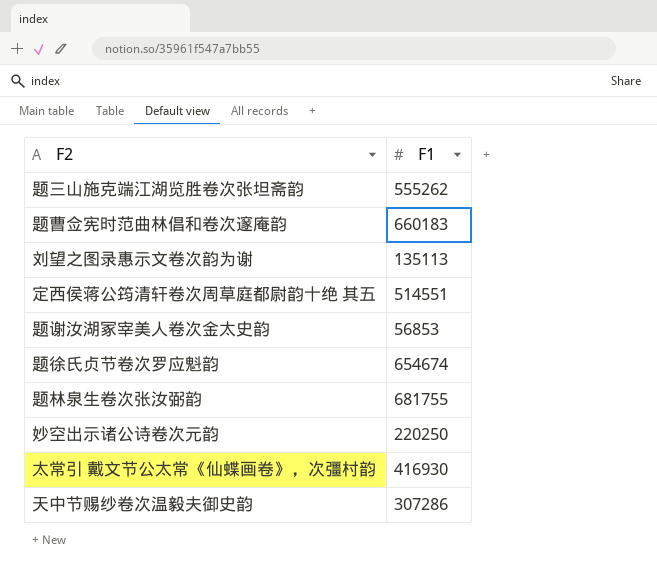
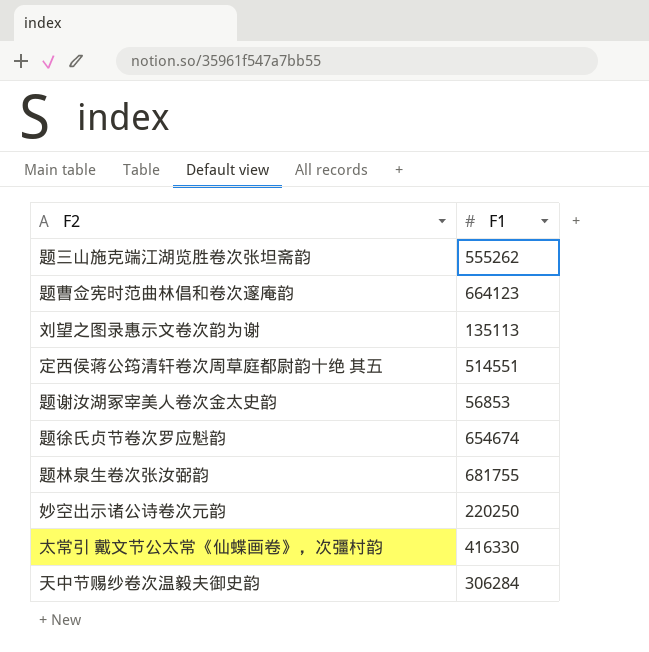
题曹佥宪时范曲林倡和卷次邃庵韵 | F1: 660183 -> 664123
太常引 戴文节公太常《仙蝶画卷》，次彊村韵 | F1: 416930 -> 416330
天中节赐纱卷次温毅夫御史韵 | F1: 307286 -> 306284

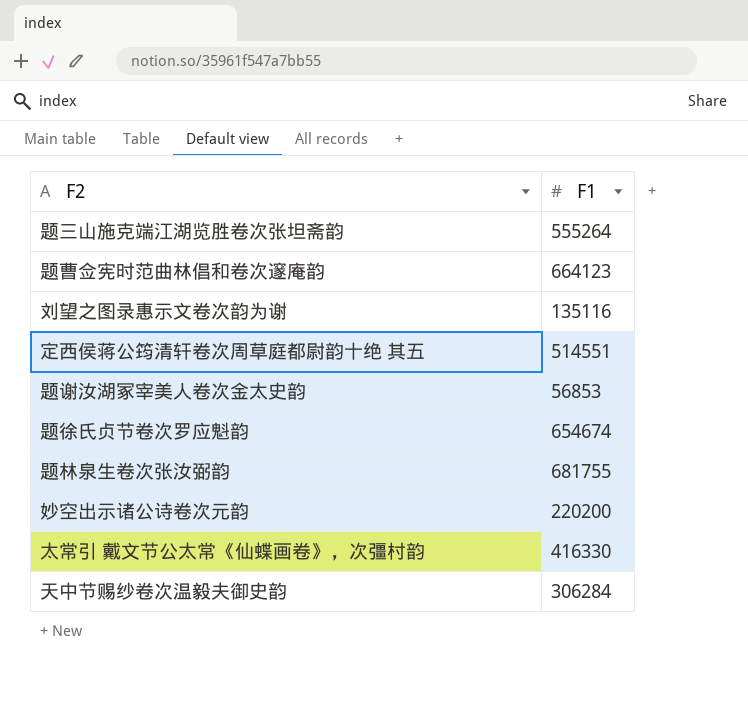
题三山施克端江湖览胜卷次张坦斋韵 | F1: 555262 -> 555264
刘望之图录惠示文卷次韵为谢 | F1: 135113 -> 135116
妙空出示诸公诗卷次元韵 | F1: 220250 -> 220200

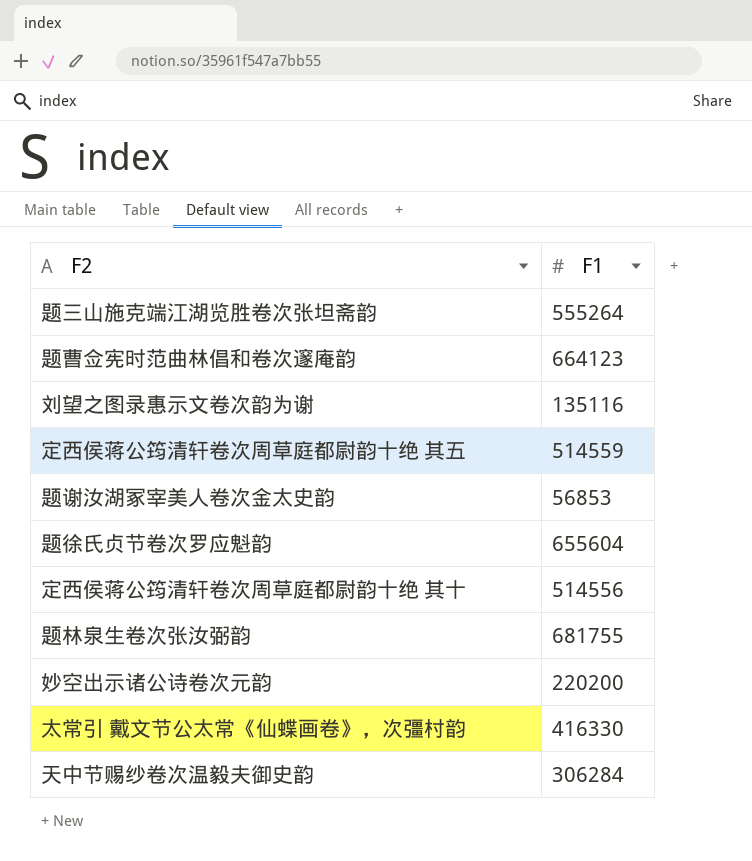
定西侯蒋公筠清轩卷次周草庭都尉韵十绝 其五 | F1: 514551 -> 514559
题徐氏贞节卷次罗应魁韵 | F1: 654674 -> 655604
row 定西侯蒋公筠清轩卷次周草庭都尉韵十绝 其十: none -> 514556

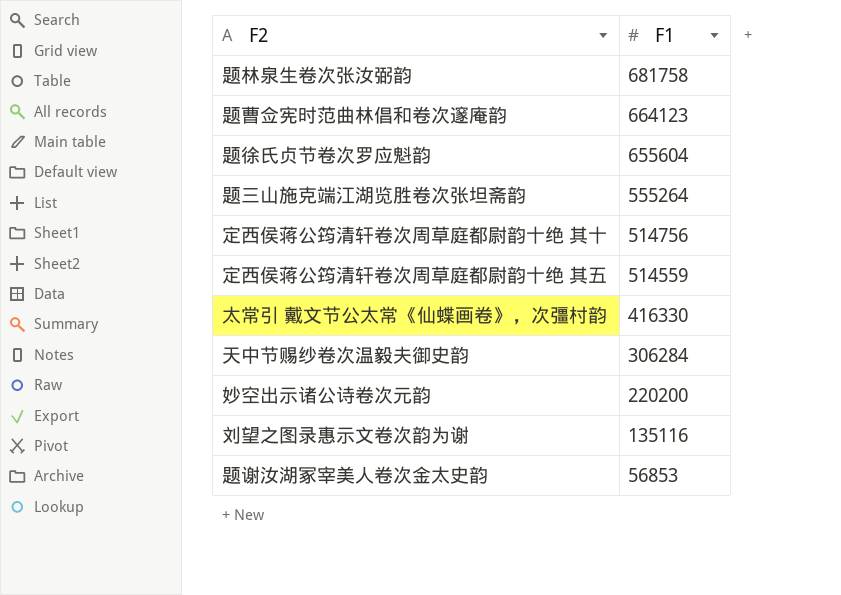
row order: none -> F1 descending
题林泉生卷次张汝弼韵 | F1: 681755 -> 681758
定西侯蒋公筠清轩卷次周草庭都尉韵十绝 其十 | F1: 514556 -> 514756

